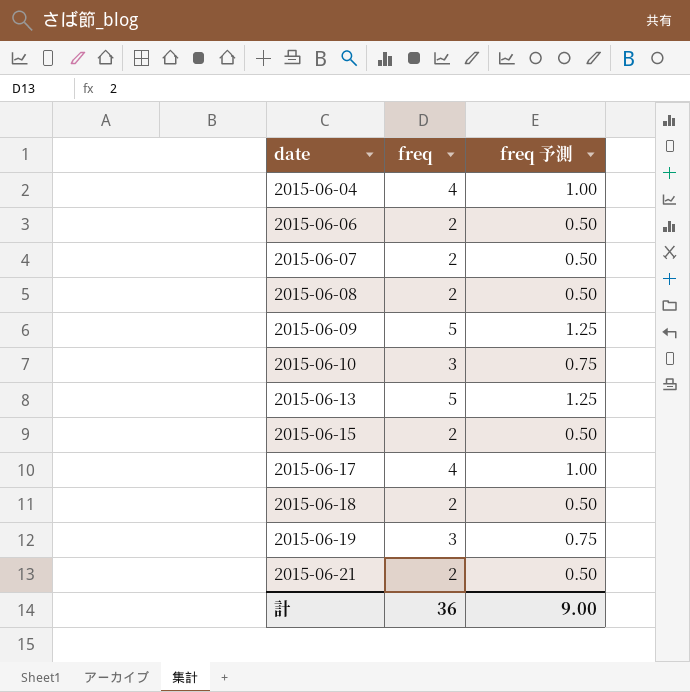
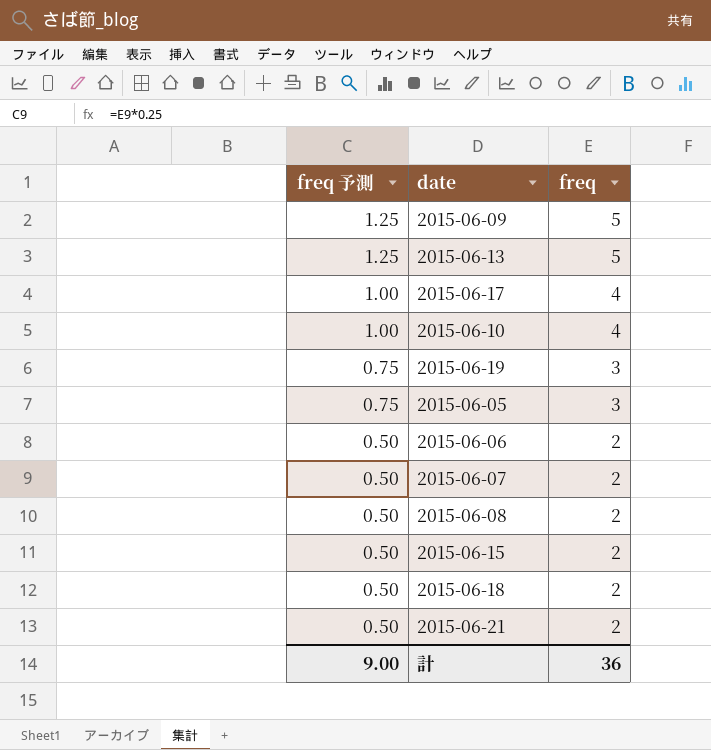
row order: date ascending -> freq 予測 descending
column freq 予測 | position: 3 -> 1
row 2015-06-04: 4 | 1.00 -> none
2015-06-10 | freq 予測: 0.75 -> 1.00
2015-06-10 | freq: 3 -> 4
row 2015-06-05: none -> 0.75 | 3

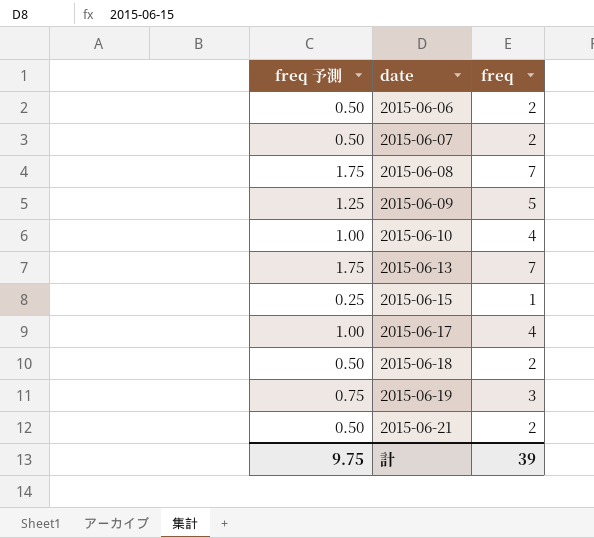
row order: freq 予測 descending -> date ascending
row 2015-06-05: 0.75 | 3 -> none
2015-06-08 | freq 予測: 0.50 -> 1.75
2015-06-08 | freq: 2 -> 7
2015-06-13 | freq 予測: 1.25 -> 1.75
2015-06-13 | freq: 5 -> 7
2015-06-15 | freq 予測: 0.50 -> 0.25
2015-06-15 | freq: 2 -> 1
計 | freq 予測: 9.00 -> 9.75
計 | freq: 36 -> 39

